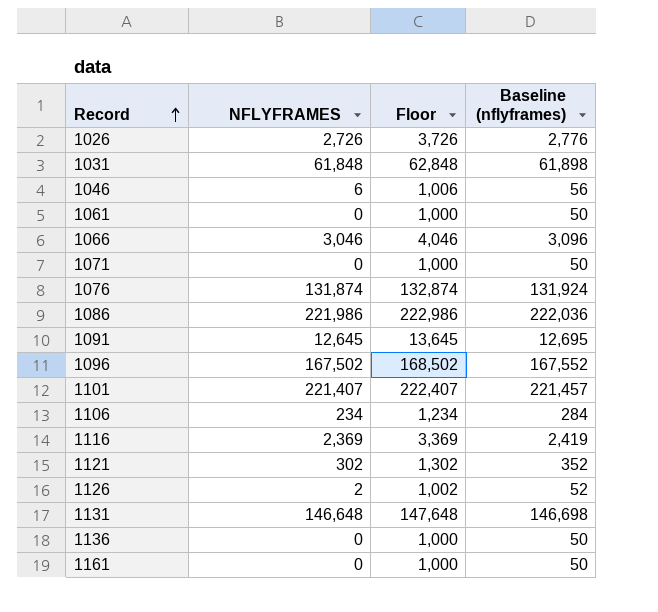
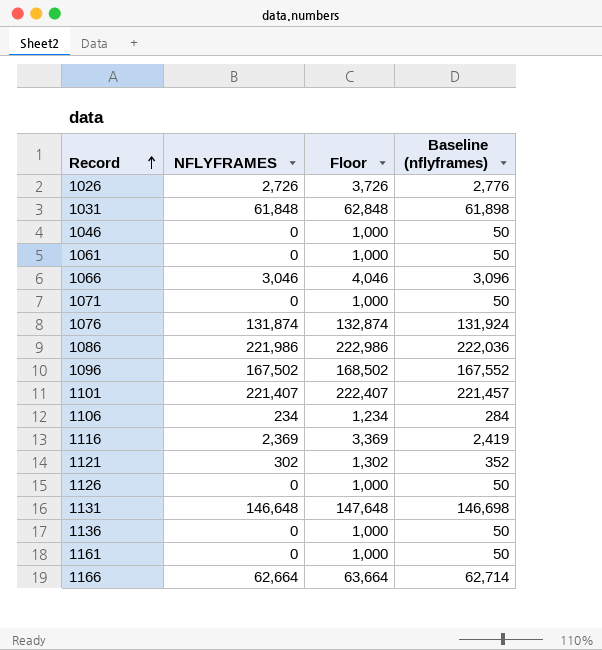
row 1091: 12,645 | 13,645 | 12,695 -> none
1046 | NFLYFRAMES: 6 -> 0
1046 | Floor: 1,006 -> 1,000
1046 | Baseline (nflyframes): 56 -> 50
1126 | NFLYFRAMES: 2 -> 0
1126 | Floor: 1,002 -> 1,000
1126 | Baseline (nflyframes): 52 -> 50
row 1166: none -> 62,664 | 63,664 | 62,714

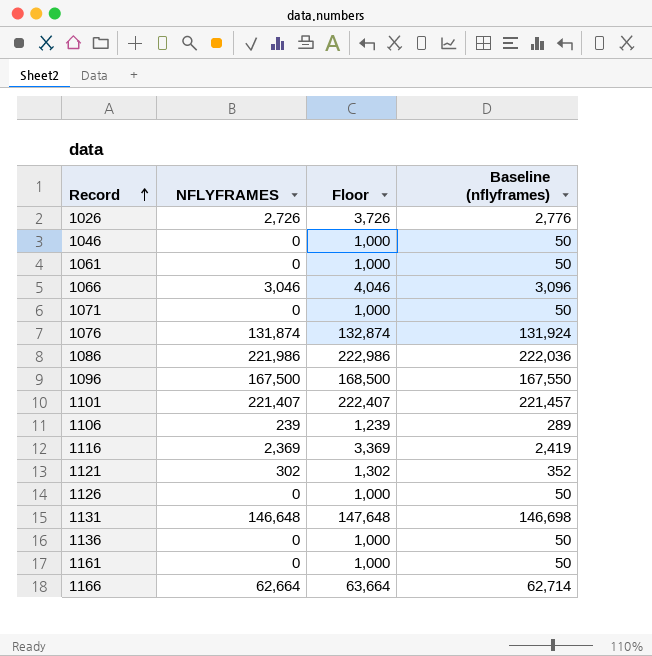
row 1031: 61,848 | 62,848 | 61,898 -> none
1096 | NFLYFRAMES: 167,502 -> 167,500
1096 | Floor: 168,502 -> 168,500
1096 | Baseline (nflyframes): 167,552 -> 167,550
1106 | NFLYFRAMES: 234 -> 239
1106 | Floor: 1,234 -> 1,239
1106 | Baseline (nflyframes): 284 -> 289

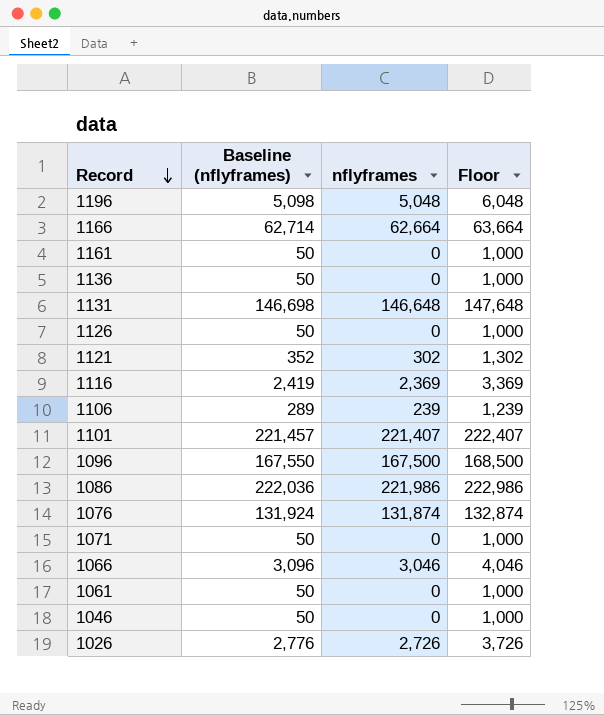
row order: Record ascending -> Record descending
column Baseline (nflyframes) | position: 4 -> 2
column name: NFLYFRAMES -> nflyframes
row 1196: none -> 5,098 | 5,048 | 6,048

